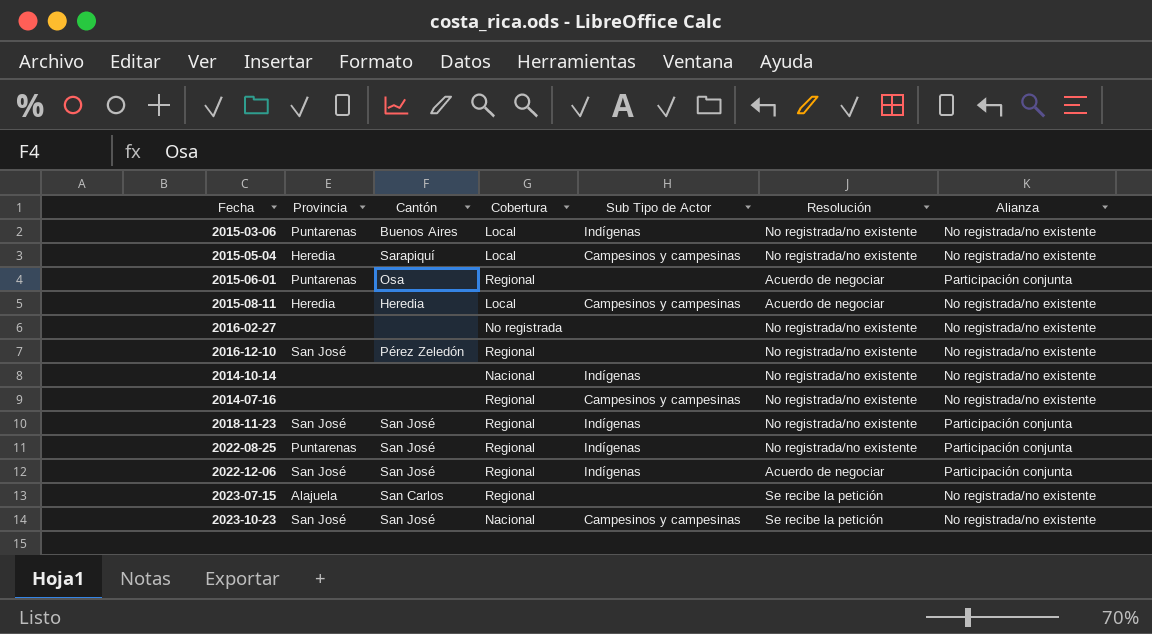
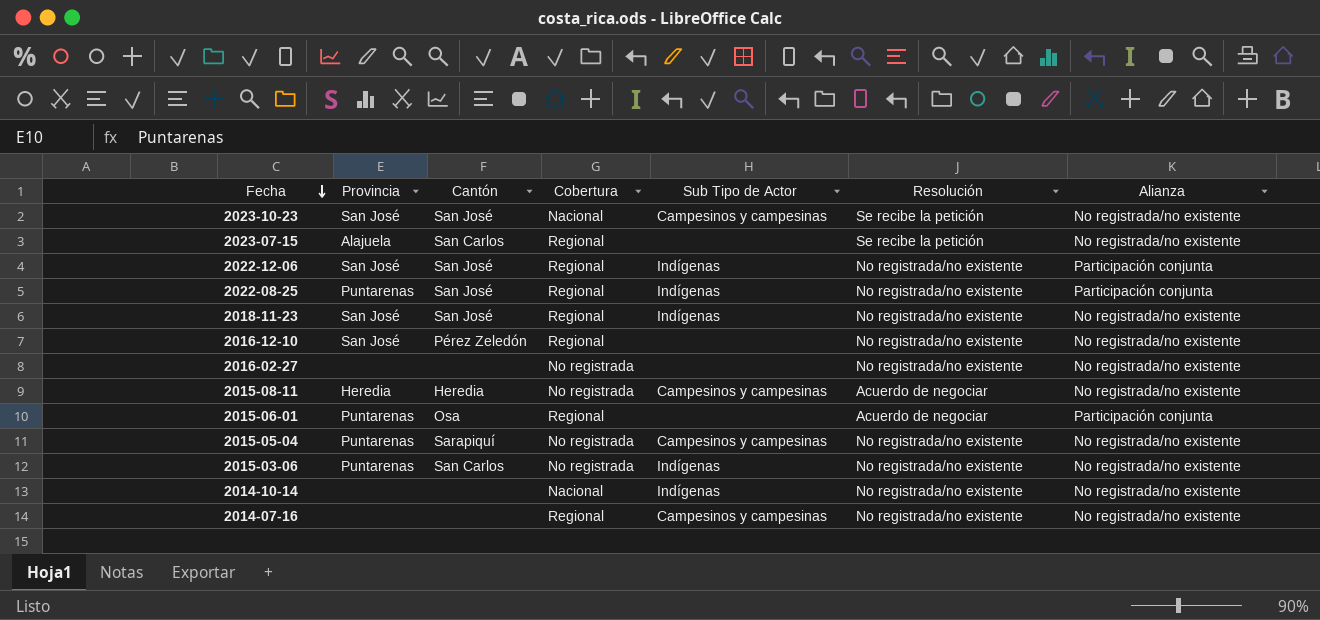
row order: none -> Fecha descending
2022-12-06 | Resolución: Acuerdo de negociar -> No registrada/no existente
2018-11-23 | Alianza: Participación conjunta -> No registrada/no existente
2015-08-11 | Cobertura: Local -> No registrada
2015-05-04 | Provincia: Heredia -> Puntarenas
2015-05-04 | Cobertura: Local -> No registrada
2015-03-06 | Cantón: Buenos Aires -> San Carlos
2015-03-06 | Cobertura: Local -> No registrada

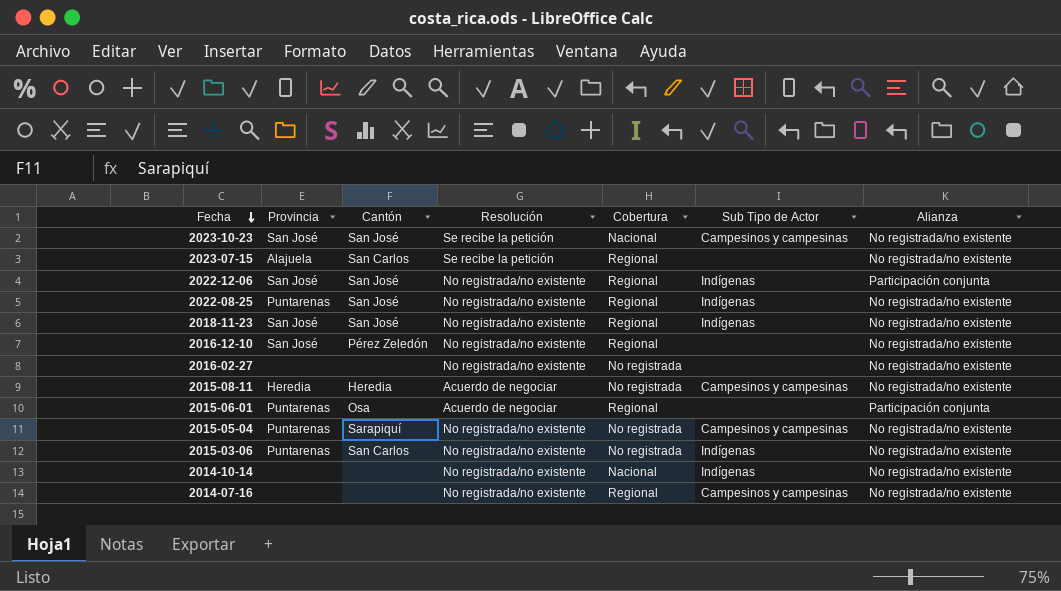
column Resolución | position: 6 -> 4
2022-08-25 | Alianza: Participación conjunta -> No registrada/no existente

